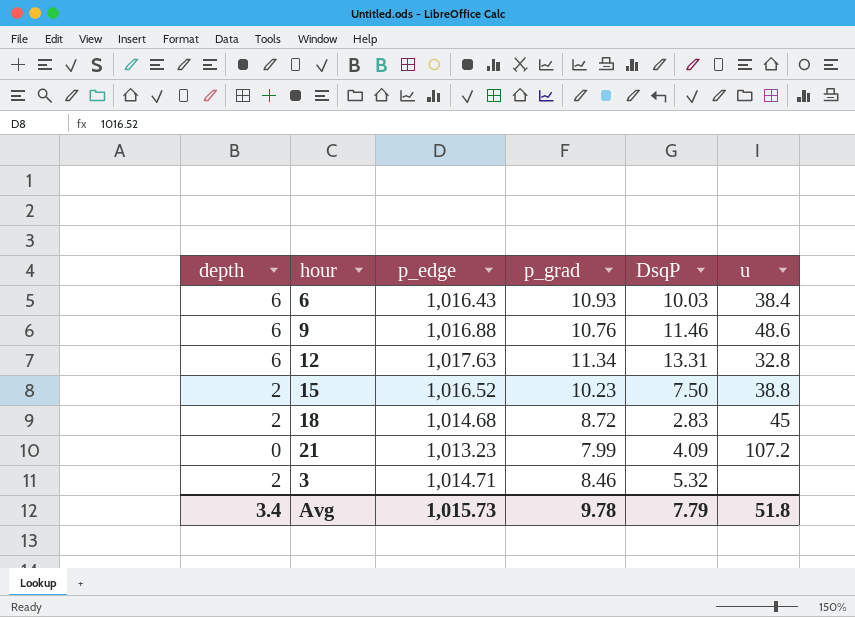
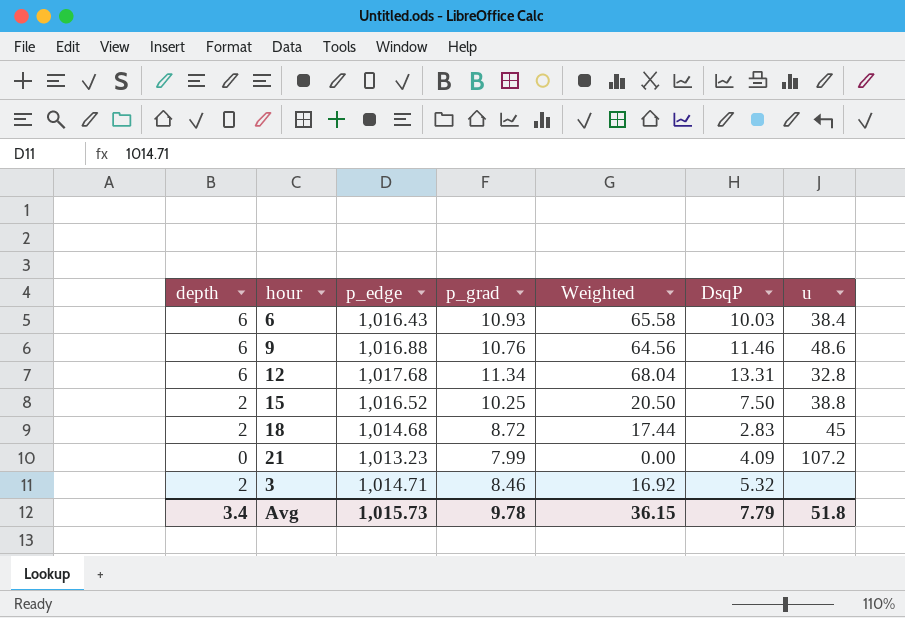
column Weighted | formula: none -> [depth] * [p_grad]
12 | p_edge: 1,017.63 -> 1,017.68
15 | p_grad: 10.23 -> 10.25

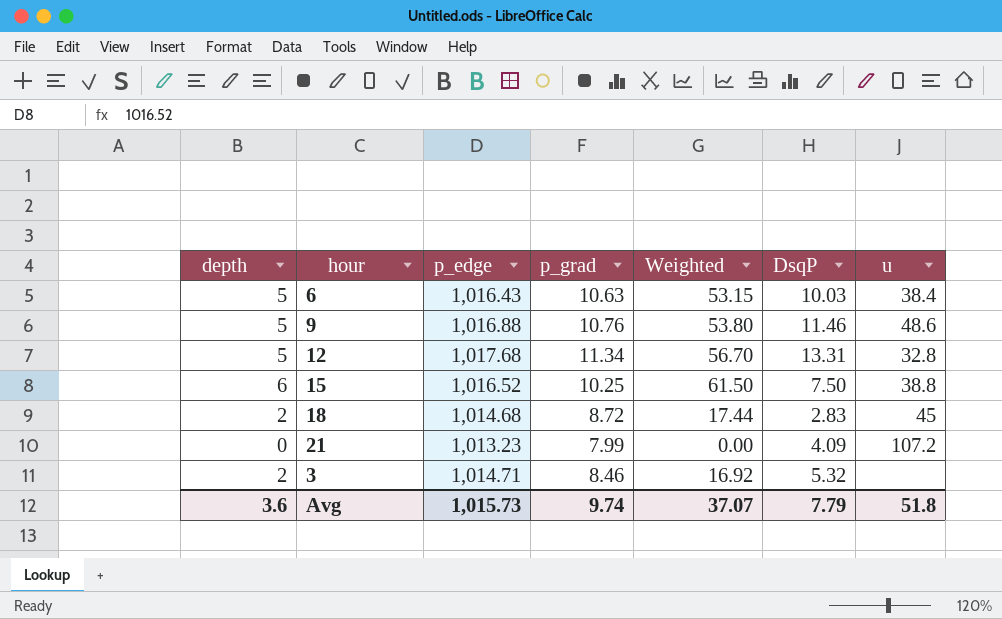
6 | depth: 6 -> 5
6 | p_grad: 10.93 -> 10.63
6 | Weighted: 65.58 -> 53.15
9 | depth: 6 -> 5
9 | Weighted: 64.56 -> 53.80
12 | depth: 6 -> 5
12 | Weighted: 68.04 -> 56.70
15 | depth: 2 -> 6
15 | Weighted: 20.50 -> 61.50
Avg | depth: 3.4 -> 3.6
Avg | p_grad: 9.78 -> 9.74
Avg | Weighted: 36.15 -> 37.07

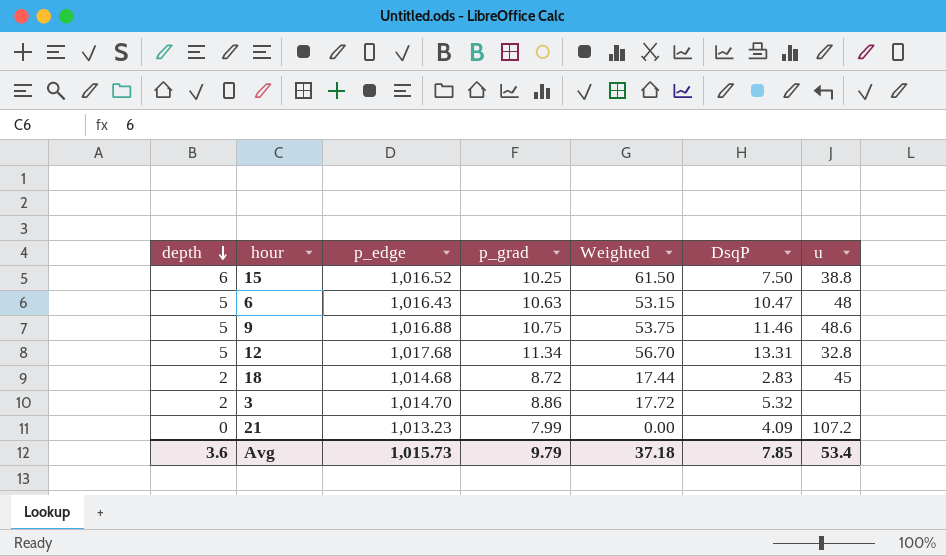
row order: none -> depth descending
6 | DsqP: 10.03 -> 10.47
6 | u: 38.4 -> 48
9 | p_grad: 10.76 -> 10.75
9 | Weighted: 53.80 -> 53.75
3 | p_edge: 1,014.71 -> 1,014.70
3 | p_grad: 8.46 -> 8.86
3 | Weighted: 16.92 -> 17.72
Avg | p_grad: 9.74 -> 9.79
Avg | Weighted: 37.07 -> 37.18
Avg | DsqP: 7.79 -> 7.85
Avg | u: 51.8 -> 53.4

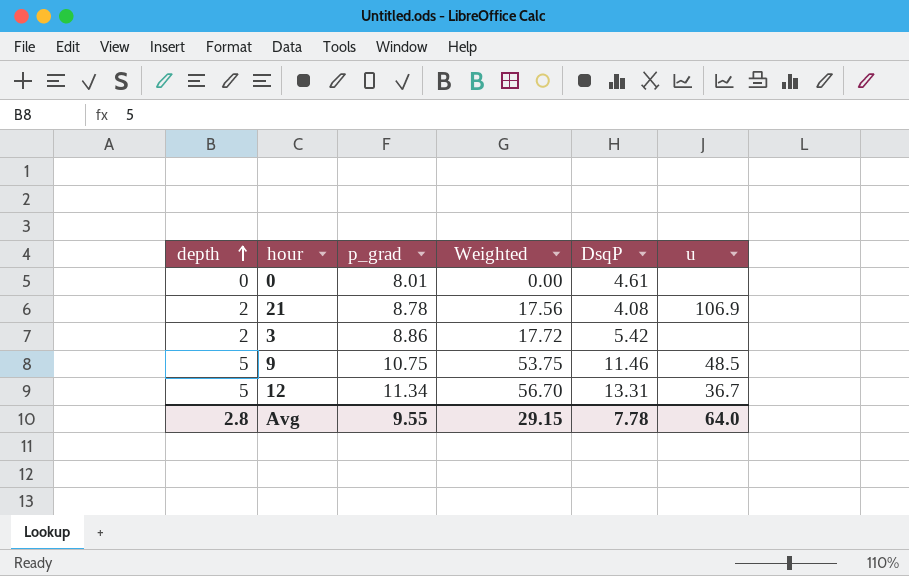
row order: depth descending -> depth ascending
column p_edge | position: 3 -> none
row 15: 6 | 1,016.52 | 10.25 | 61.50 | 7.50 | 38.8 -> none
row 6: 5 | 1,016.43 | 10.63 | 53.15 | 10.47 | 48 -> none
row 18: 2 | 1,014.68 | 8.72 | 17.44 | 2.83 | 45 -> none
row 0: none -> 0 | 8.01 | 0.00 | 4.61 | none
21 | depth: 0 -> 2
21 | p_grad: 7.99 -> 8.78
21 | Weighted: 0.00 -> 17.56
21 | DsqP: 4.09 -> 4.08
21 | u: 107.2 -> 106.9
3 | DsqP: 5.32 -> 5.42
9 | u: 48.6 -> 48.5
12 | u: 32.8 -> 36.7
Avg | depth: 3.6 -> 2.8
Avg | p_grad: 9.79 -> 9.55
Avg | Weighted: 37.18 -> 29.15
Avg | DsqP: 7.85 -> 7.78
Avg | u: 53.4 -> 64.0

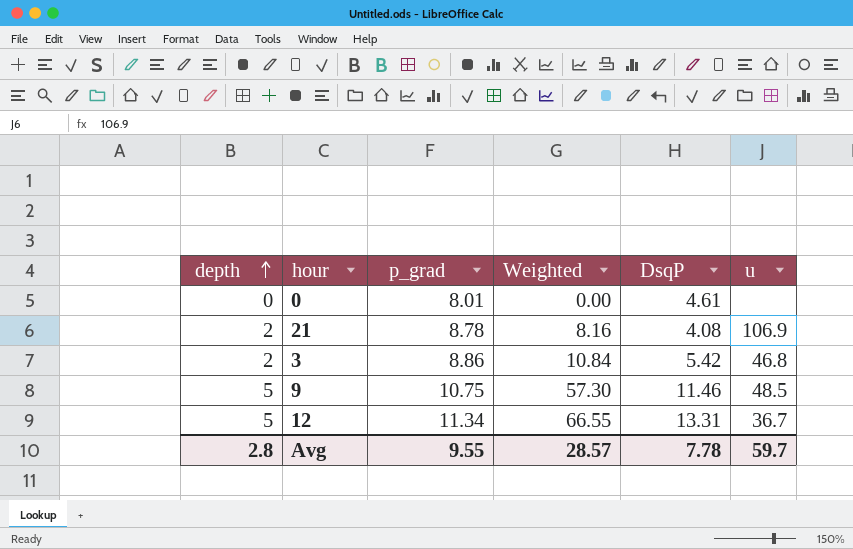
column Weighted | formula: [depth] * [p_grad] -> [depth] * [DsqP]
3 | u: none -> 46.8
Avg | Weighted: 29.15 -> 28.57
Avg | u: 64.0 -> 59.7

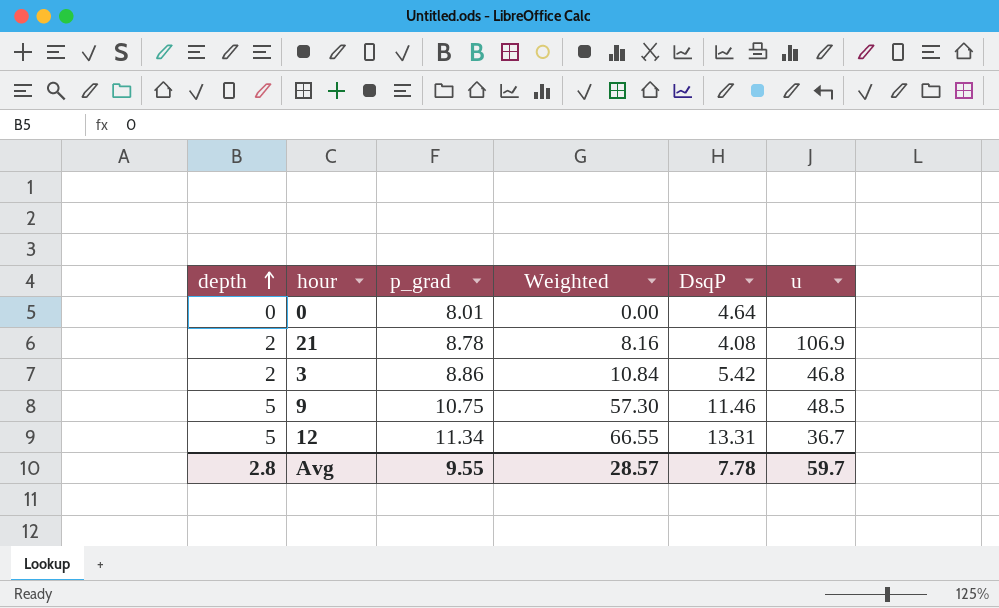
0 | DsqP: 4.61 -> 4.64

